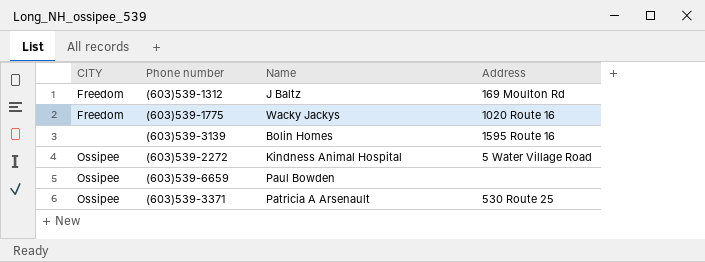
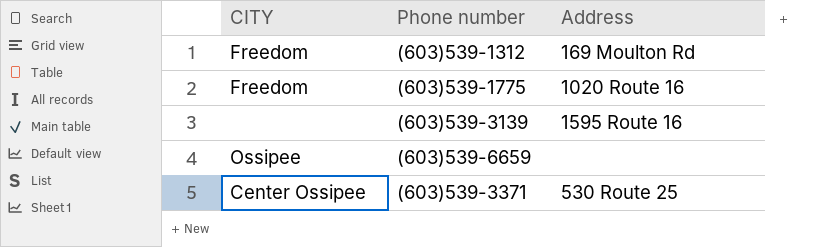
column Name | position: 3 -> none
row (603)539-2272: Ossipee | Kindness Animal Hospital | 5 Water Village Road -> none
(603)539-3371 | CITY: Ossipee -> Center Ossipee

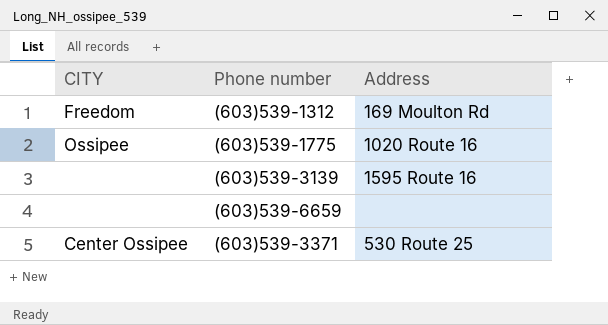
(603)539-1775 | CITY: Freedom -> Ossipee
(603)539-6659 | CITY: Ossipee -> none

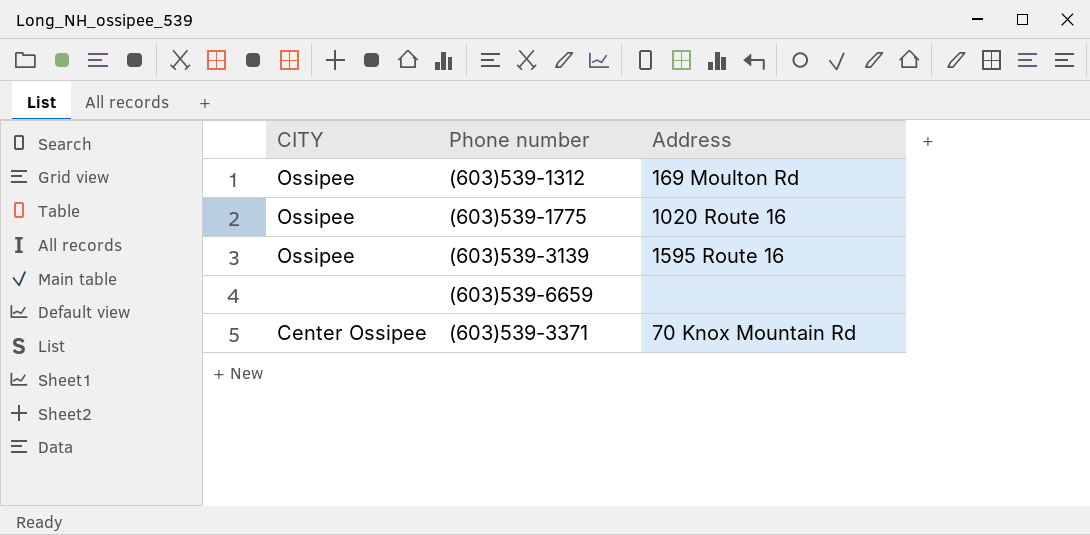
(603)539-1312 | CITY: Freedom -> Ossipee
(603)539-3139 | CITY: none -> Ossipee
(603)539-3371 | Address: 530 Route 25 -> 70 Knox Mountain Rd

